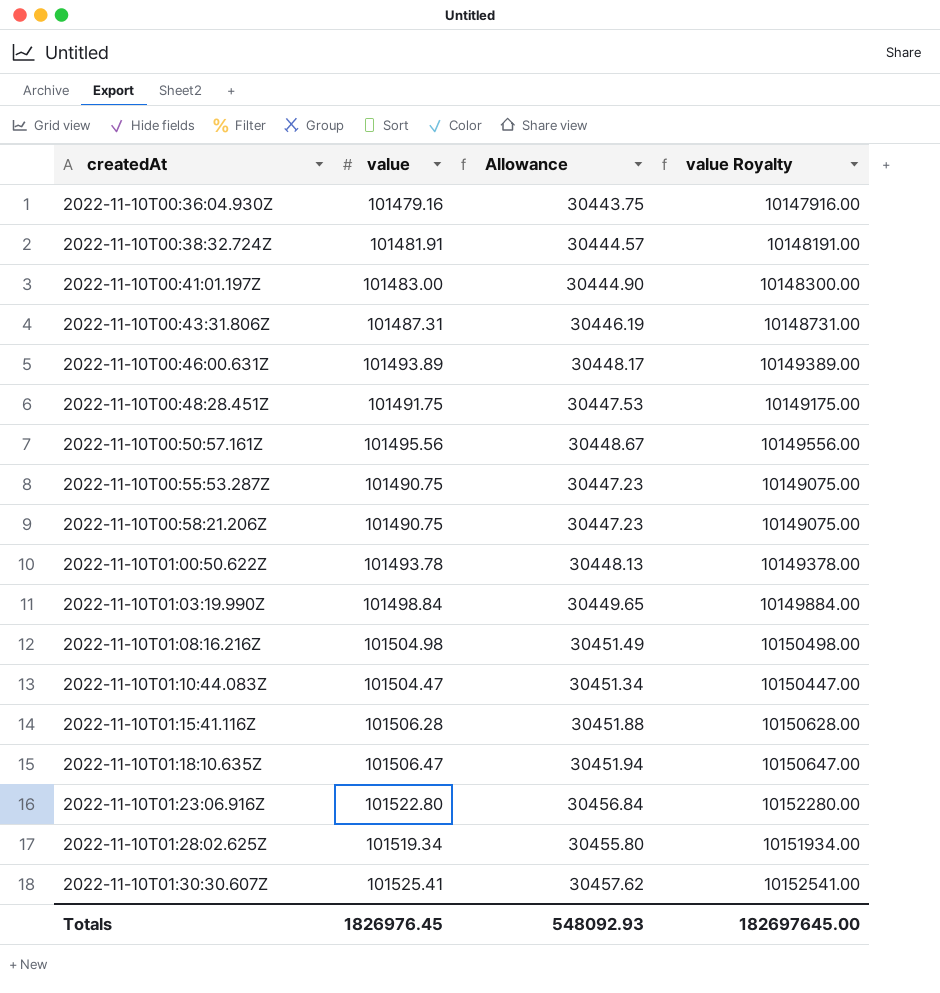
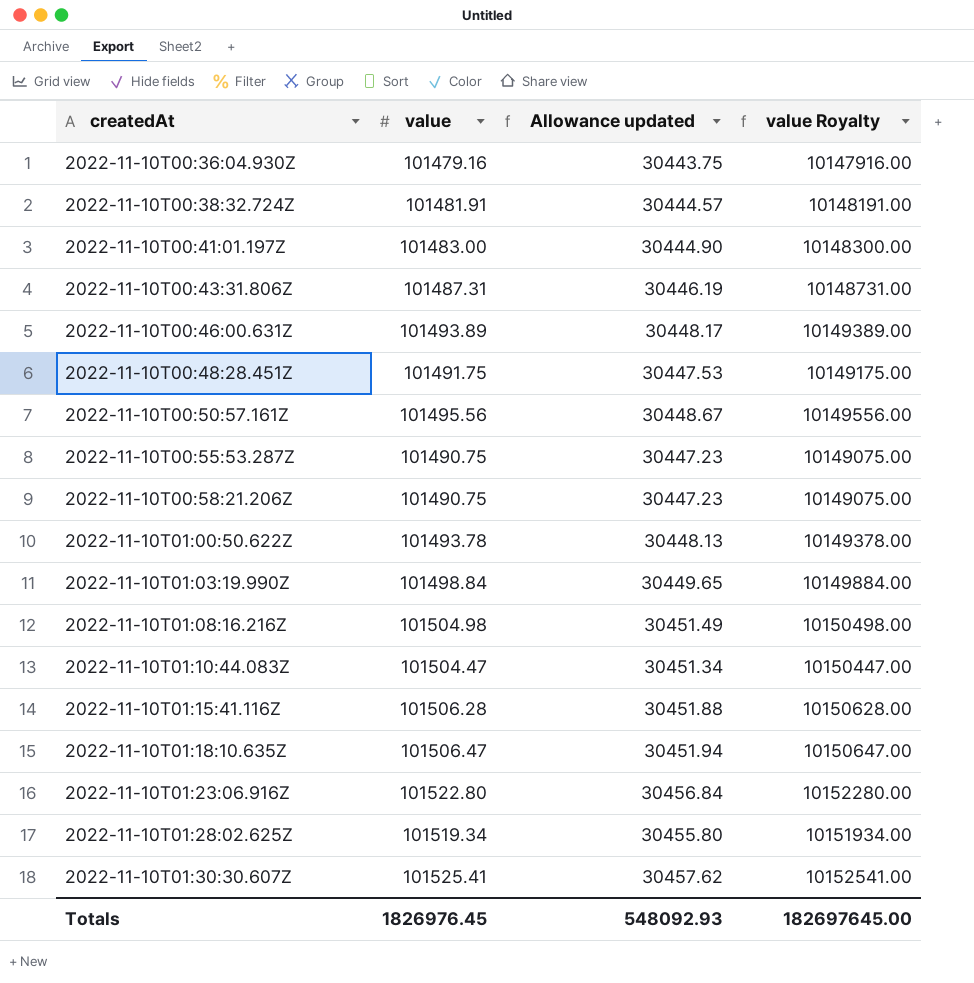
column name: Allowance -> Allowance updated

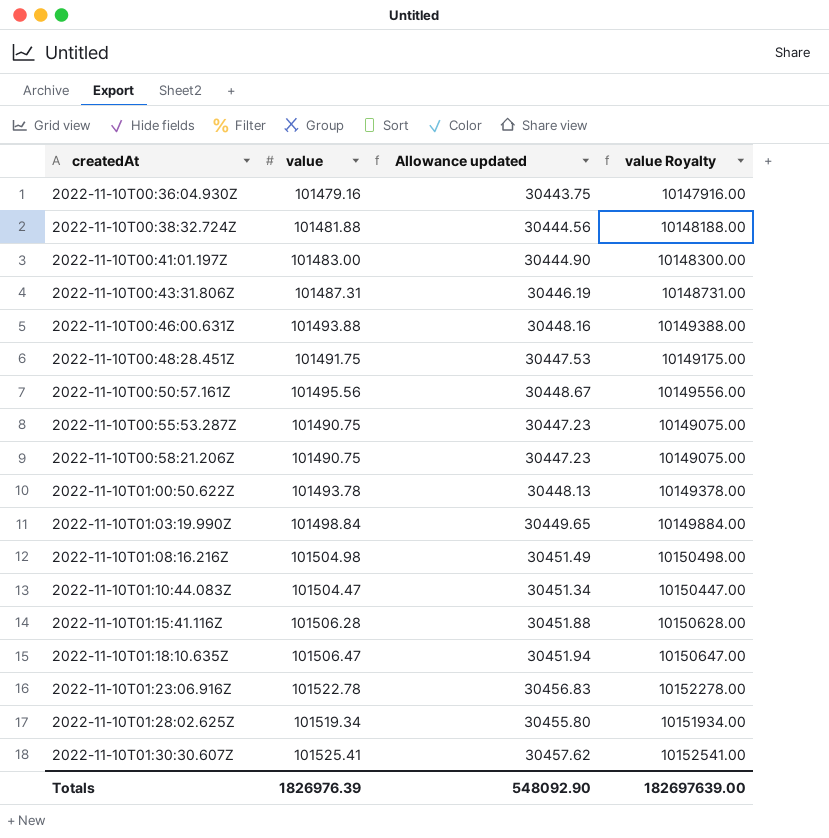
2022-11-10T00:38:32.724Z | value: 101481.91 -> 101481.88
2022-11-10T00:38:32.724Z | Allowance updated: 30444.57 -> 30444.56
2022-11-10T00:38:32.724Z | value Royalty: 10148191.00 -> 10148188.00
2022-11-10T00:46:00.631Z | value: 101493.89 -> 101493.88
2022-11-10T00:46:00.631Z | Allowance updated: 30448.17 -> 30448.16
2022-11-10T00:46:00.631Z | value Royalty: 10149389.00 -> 10149388.00
2022-11-10T01:23:06.916Z | value: 101522.80 -> 101522.78
2022-11-10T01:23:06.916Z | Allowance updated: 30456.84 -> 30456.83
2022-11-10T01:23:06.916Z | value Royalty: 10152280.00 -> 10152278.00
Totals | value: 1826976.45 -> 1826976.39
Totals | Allowance updated: 548092.93 -> 548092.90
Totals | value Royalty: 182697645.00 -> 182697639.00

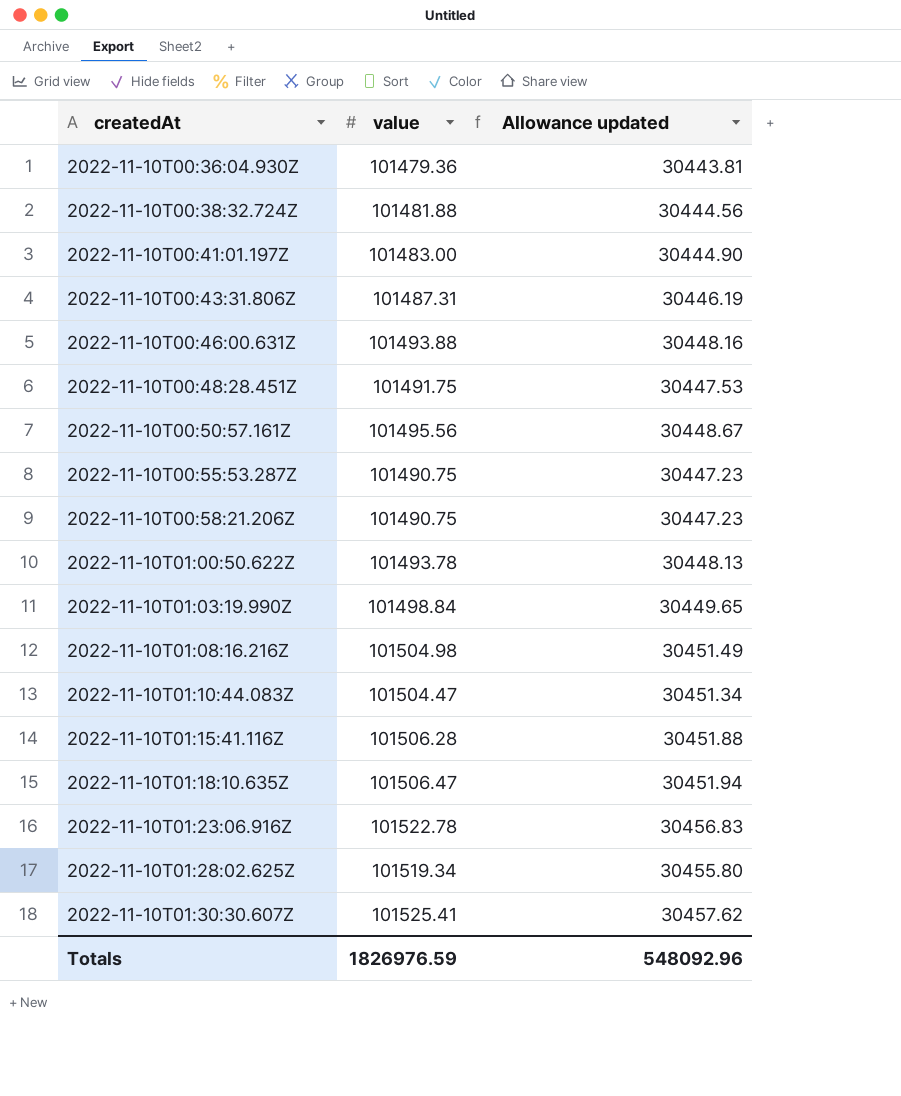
column value Royalty | formula: [value] * 100 -> none
2022-11-10T00:36:04.930Z | value: 101479.16 -> 101479.36
2022-11-10T00:36:04.930Z | Allowance updated: 30443.75 -> 30443.81
Totals | value: 1826976.39 -> 1826976.59
Totals | Allowance updated: 548092.90 -> 548092.96

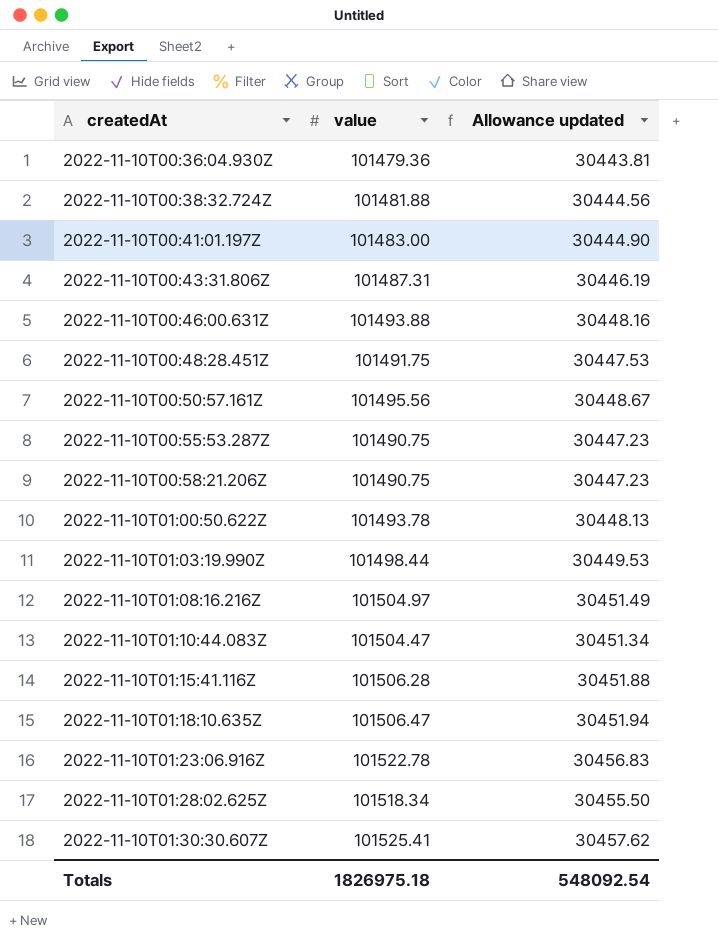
2022-11-10T01:03:19.990Z | value: 101498.84 -> 101498.44
2022-11-10T01:03:19.990Z | Allowance updated: 30449.65 -> 30449.53
2022-11-10T01:08:16.216Z | value: 101504.98 -> 101504.97
2022-11-10T01:28:02.625Z | value: 101519.34 -> 101518.34
2022-11-10T01:28:02.625Z | Allowance updated: 30455.80 -> 30455.50
Totals | value: 1826976.59 -> 1826975.18
Totals | Allowance updated: 548092.96 -> 548092.54

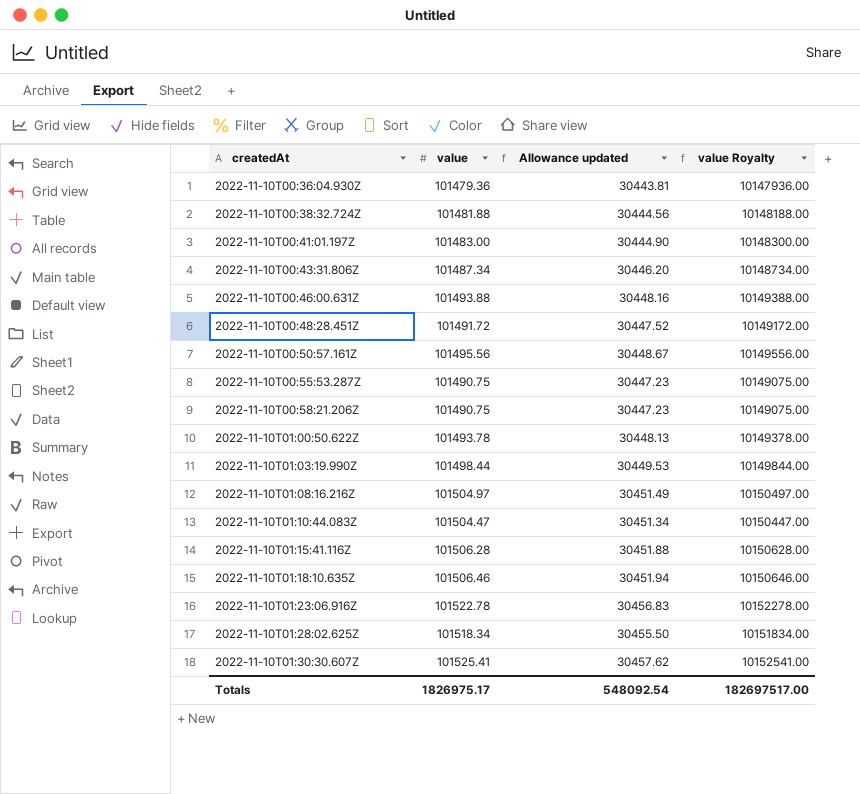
column value Royalty | formula: none -> [value] * 100
2022-11-10T00:43:31.806Z | value: 101487.31 -> 101487.34
2022-11-10T00:43:31.806Z | Allowance updated: 30446.19 -> 30446.20
2022-11-10T00:48:28.451Z | value: 101491.75 -> 101491.72
2022-11-10T00:48:28.451Z | Allowance updated: 30447.53 -> 30447.52
2022-11-10T01:18:10.635Z | value: 101506.47 -> 101506.46
Totals | value: 1826975.18 -> 1826975.17

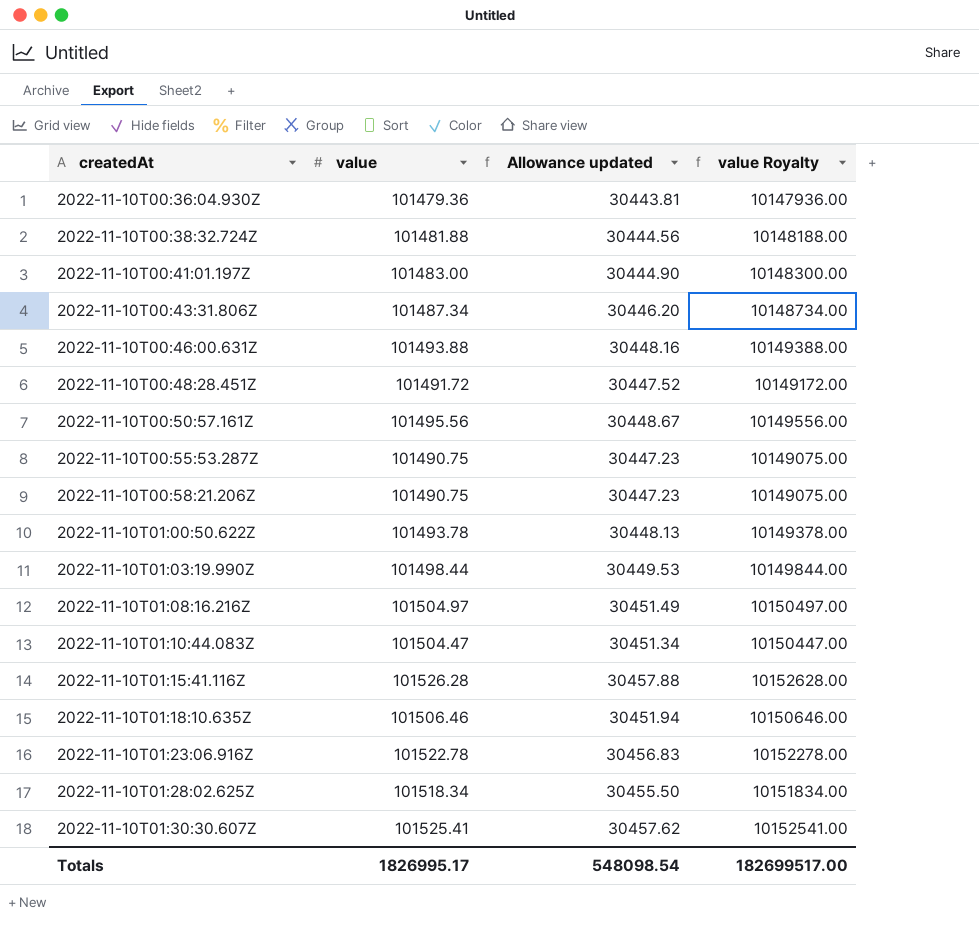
2022-11-10T01:15:41.116Z | value: 101506.28 -> 101526.28
2022-11-10T01:15:41.116Z | Allowance updated: 30451.88 -> 30457.88
2022-11-10T01:15:41.116Z | value Royalty: 10150628.00 -> 10152628.00
Totals | value: 1826975.17 -> 1826995.17
Totals | Allowance updated: 548092.54 -> 548098.54
Totals | value Royalty: 182697517.00 -> 182699517.00

